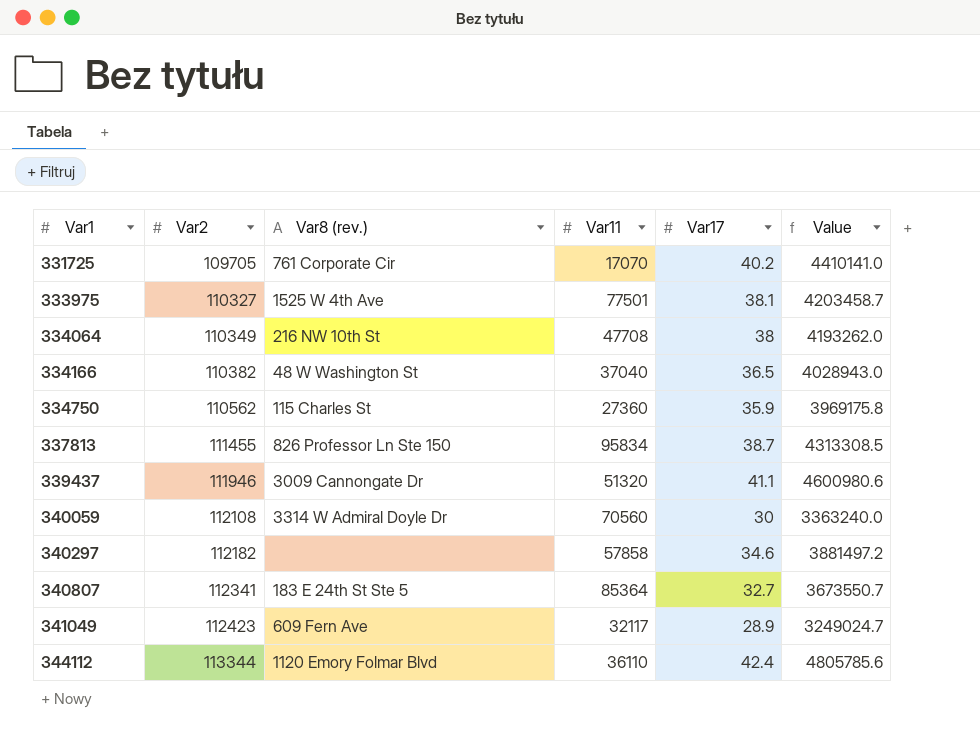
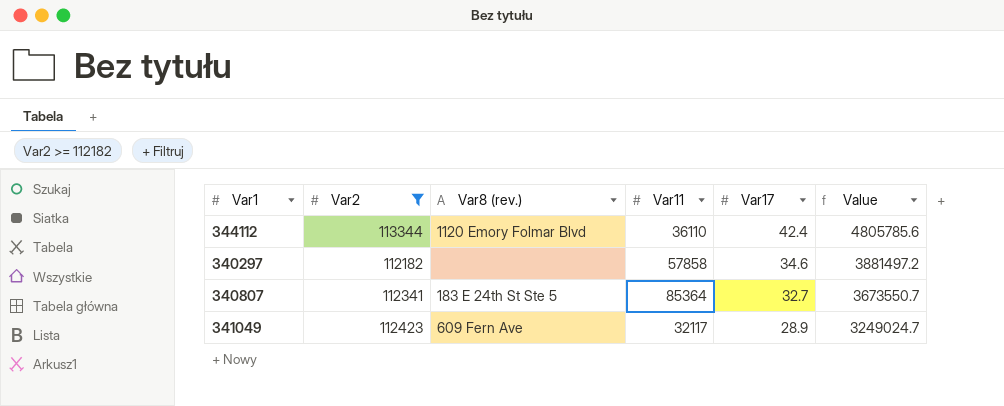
filter: none -> Var2 >= 112182
row order: Var1 ascending -> Var17 descending

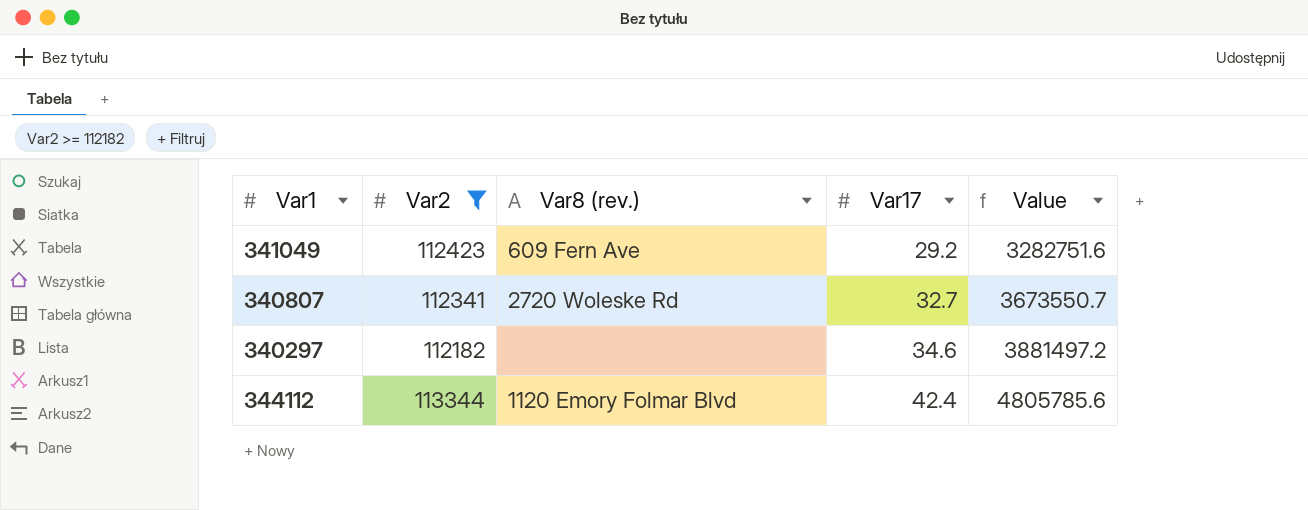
row order: Var17 descending -> Var17 ascending
column Var11 | position: 4 -> none
341049 | Var17: 28.9 -> 29.2
341049 | Value: 3249024.7 -> 3282751.6
340807 | Var8 (rev.): 183 E 24th St Ste 5 -> 2720 Woleske Rd

